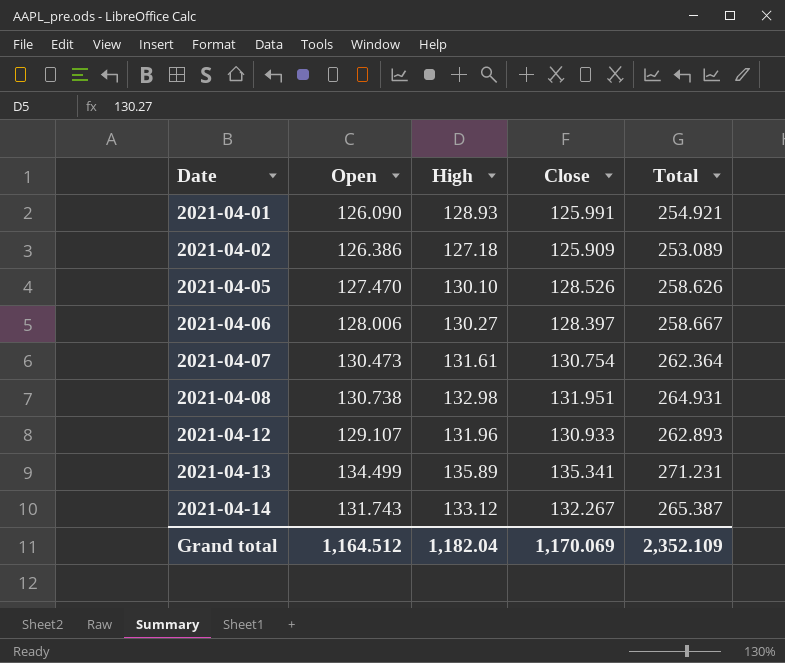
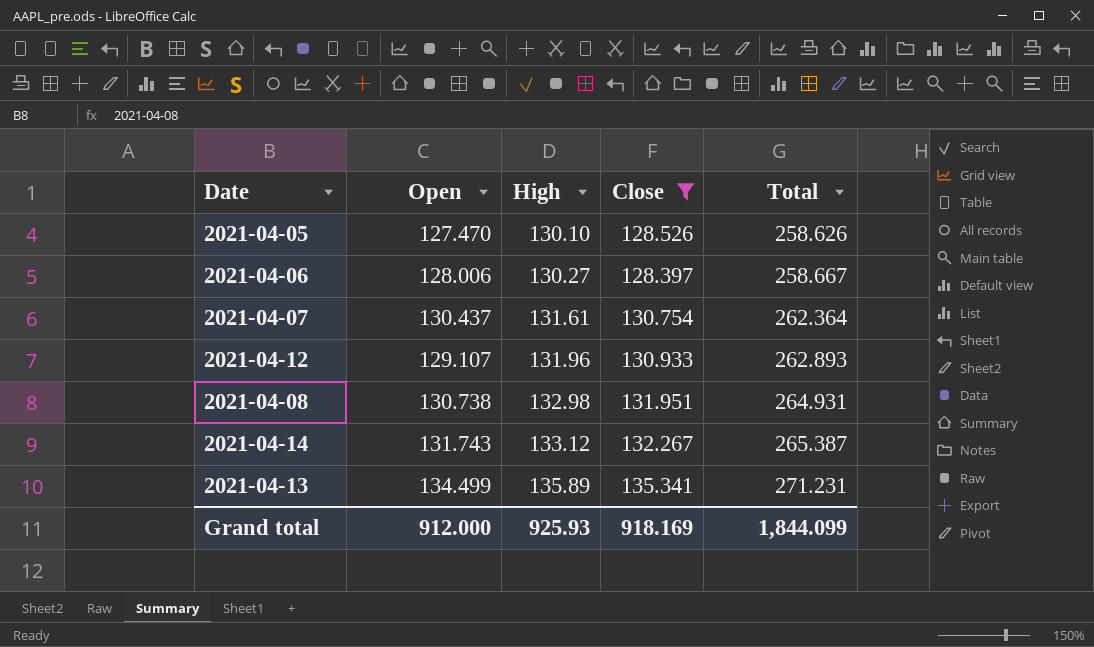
filter: none -> Close >= 128.397
row order: Date ascending -> High ascending
2021-04-07 | Open: 130.473 -> 130.437
Grand total | Open: 1,164.512 -> 912.000
Grand total | High: 1,182.04 -> 925.93
Grand total | Close: 1,170.069 -> 918.169
Grand total | Total: 2,352.109 -> 1,844.099

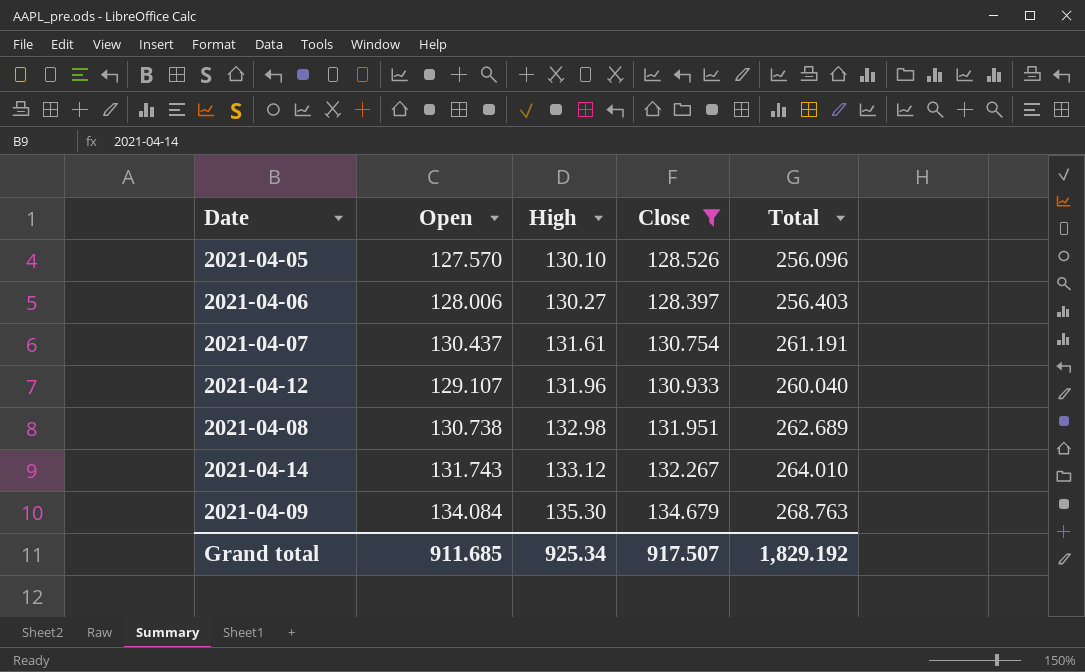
column Total | formula: [High] + [Close] -> [Open] + [Close]
row 2021-04-13: 134.499 | 135.89 | 135.341 | 271.231 -> none
2021-04-05 | Open: 127.470 -> 127.570
row 2021-04-09: none -> 134.084 | 135.30 | 134.679 | 268.763
Grand total | Open: 912.000 -> 911.685
Grand total | High: 925.93 -> 925.34
Grand total | Close: 918.169 -> 917.507
Grand total | Total: 1,844.099 -> 1,829.192

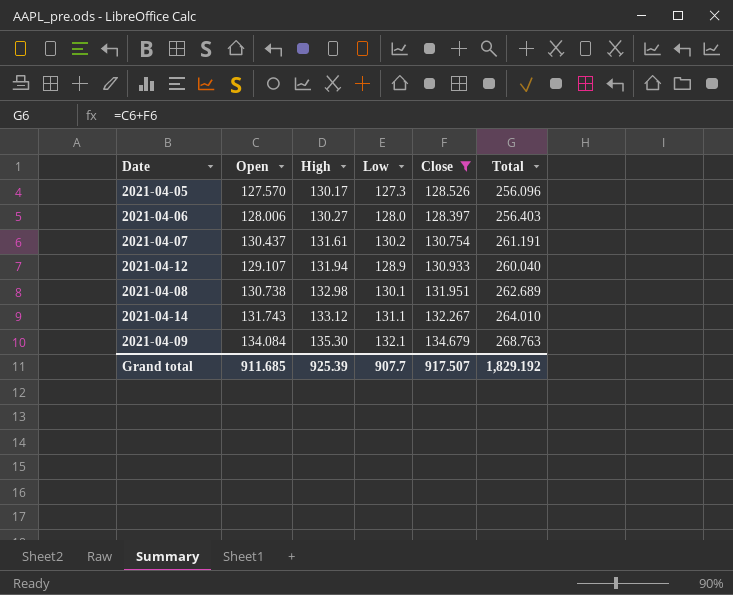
column Low | position: none -> 4
2021-04-05 | High: 130.10 -> 130.17
2021-04-12 | High: 131.96 -> 131.94
Grand total | High: 925.34 -> 925.39

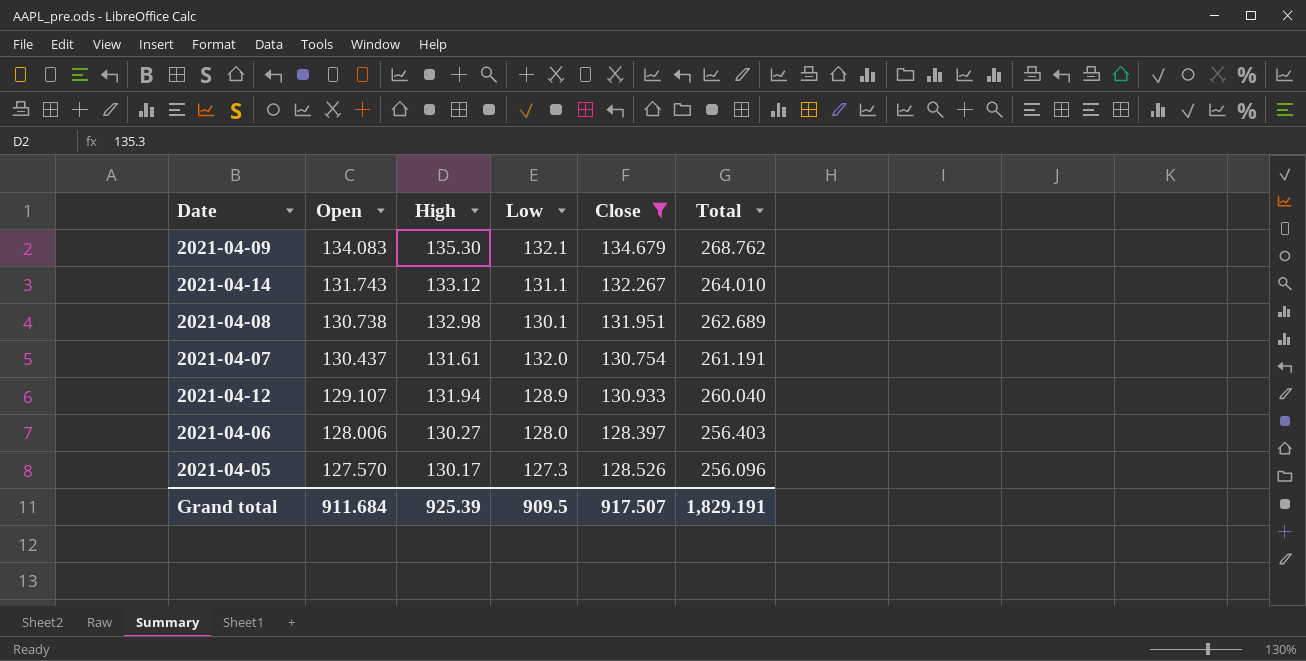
row order: High ascending -> Open descending
2021-04-09 | Open: 134.084 -> 134.083
2021-04-09 | Total: 268.763 -> 268.762
2021-04-07 | Low: 130.2 -> 132.0
Grand total | Open: 911.685 -> 911.684
Grand total | Low: 907.7 -> 909.5
Grand total | Total: 1,829.192 -> 1,829.191

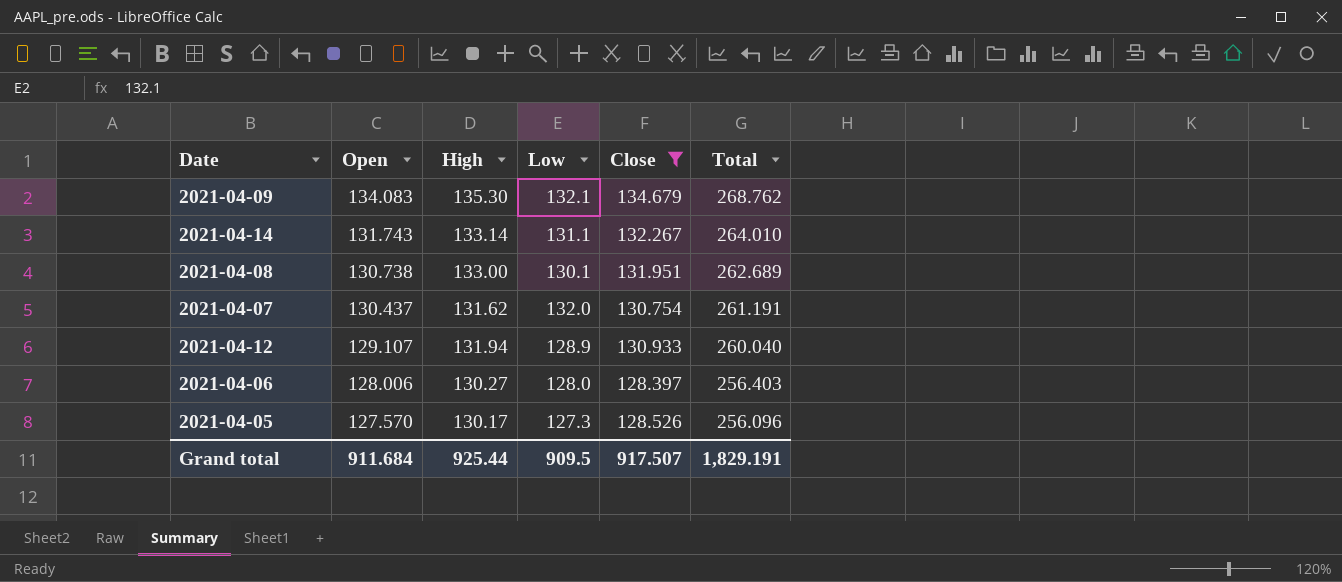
2021-04-14 | High: 133.12 -> 133.14
2021-04-08 | High: 132.98 -> 133.00
2021-04-07 | High: 131.61 -> 131.62
Grand total | High: 925.39 -> 925.44

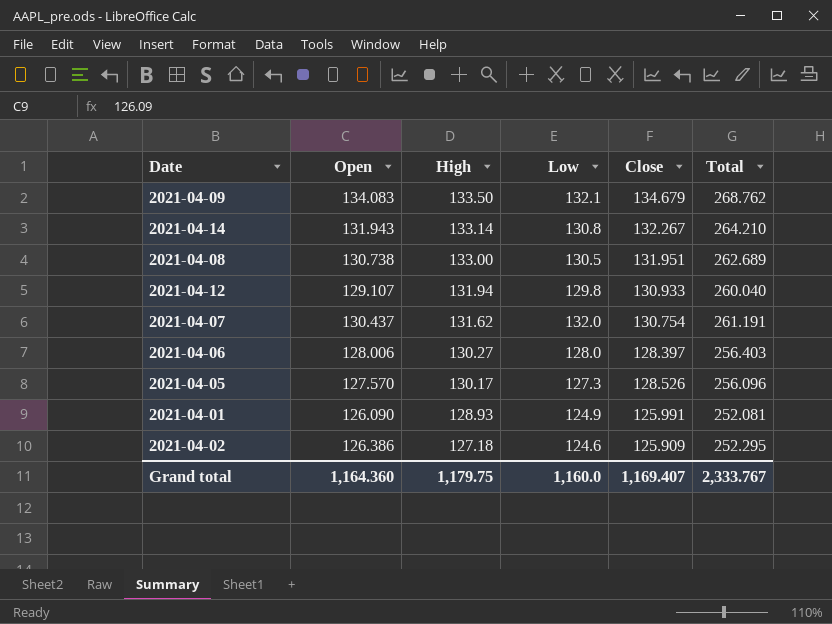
filter: Close >= 128.397 -> none
row order: Open descending -> High descending
2021-04-09 | High: 135.30 -> 133.50
2021-04-14 | Open: 131.743 -> 131.943
2021-04-14 | Low: 131.1 -> 130.8
2021-04-14 | Total: 264.010 -> 264.210
2021-04-08 | Low: 130.1 -> 130.5
2021-04-12 | Low: 128.9 -> 129.8
Grand total | Open: 911.684 -> 1,164.360
Grand total | High: 925.44 -> 1,179.75
Grand total | Low: 909.5 -> 1,160.0
Grand total | Close: 917.507 -> 1,169.407
Grand total | Total: 1,829.191 -> 2,333.767

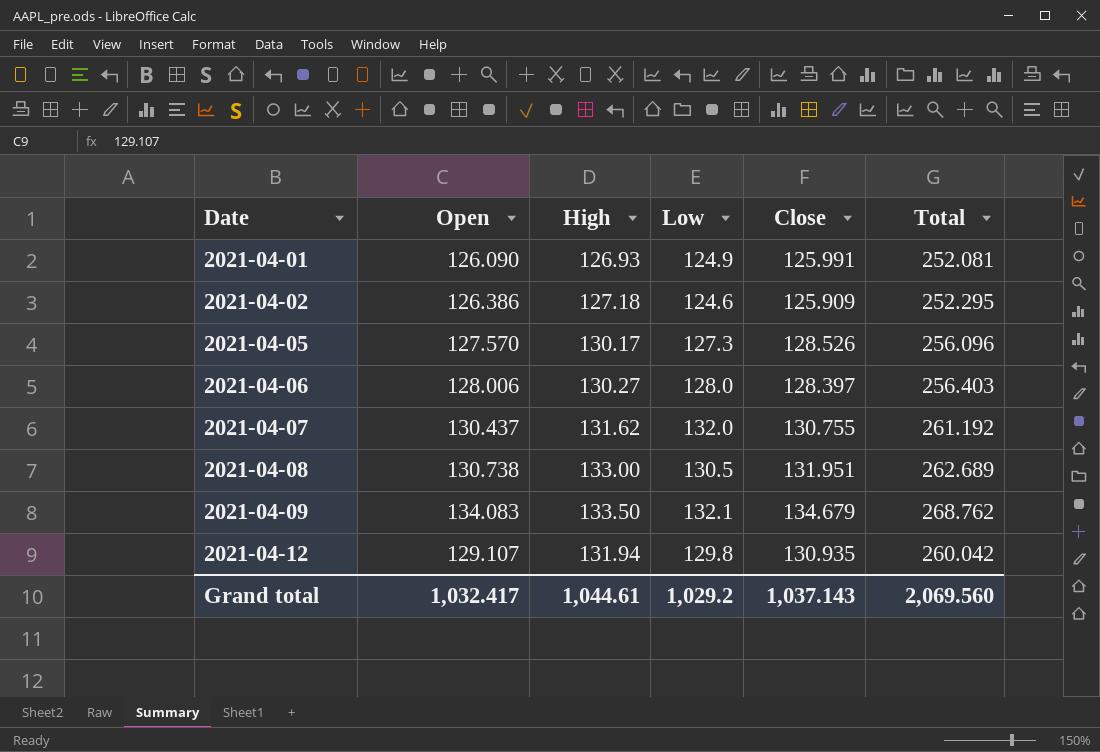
row order: High descending -> Date ascending
row 2021-04-14: 131.943 | 133.14 | 130.8 | 132.267 | 264.210 -> none
2021-04-01 | High: 128.93 -> 126.93
2021-04-07 | Close: 130.754 -> 130.755
2021-04-07 | Total: 261.191 -> 261.192
2021-04-12 | Close: 130.933 -> 130.935
2021-04-12 | Total: 260.040 -> 260.042
Grand total | Open: 1,164.360 -> 1,032.417
Grand total | High: 1,179.75 -> 1,044.61
Grand total | Low: 1,160.0 -> 1,029.2
Grand total | Close: 1,169.407 -> 1,037.143
Grand total | Total: 2,333.767 -> 2,069.560

